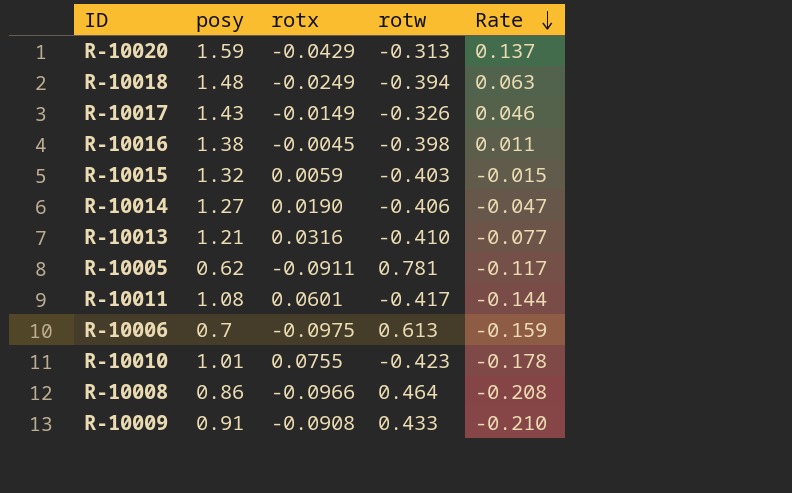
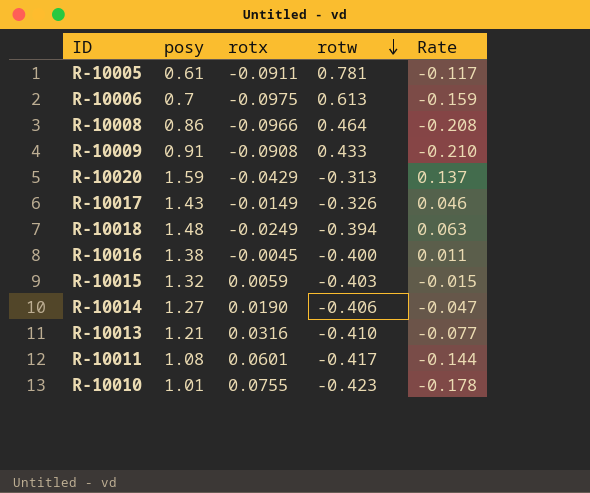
row order: Rate descending -> rotw descending
R-10005 | posy: 0.62 -> 0.61
R-10016 | rotw: -0.398 -> -0.400

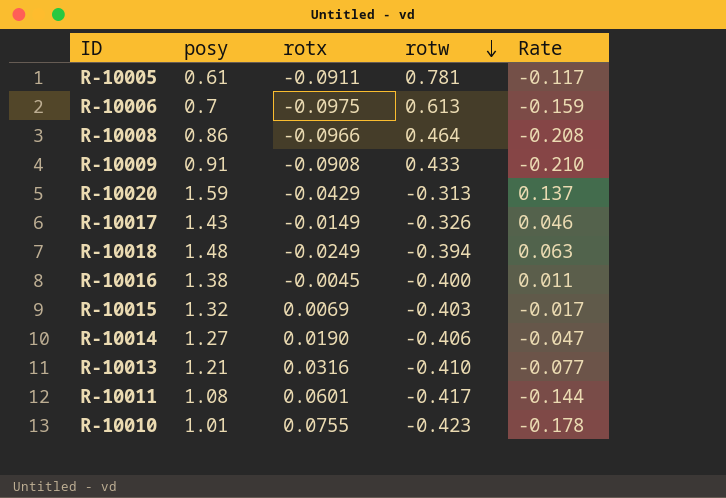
R-10015 | rotx: 0.0059 -> 0.0069
R-10015 | Rate: -0.015 -> -0.017

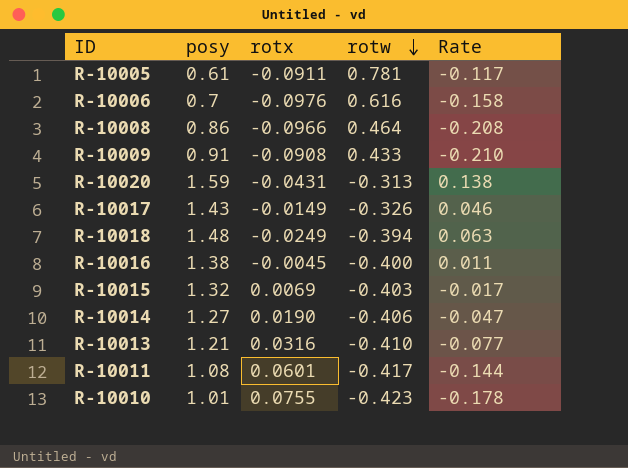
R-10006 | rotx: -0.0975 -> -0.0976
R-10006 | rotw: 0.613 -> 0.616
R-10006 | Rate: -0.159 -> -0.158
R-10020 | rotx: -0.0429 -> -0.0431
R-10020 | Rate: 0.137 -> 0.138

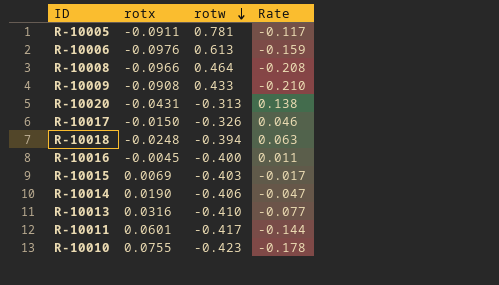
column posy | position: 2 -> none
R-10006 | rotw: 0.616 -> 0.613
R-10006 | Rate: -0.158 -> -0.159
R-10017 | rotx: -0.0149 -> -0.0150
R-10018 | rotx: -0.0249 -> -0.0248

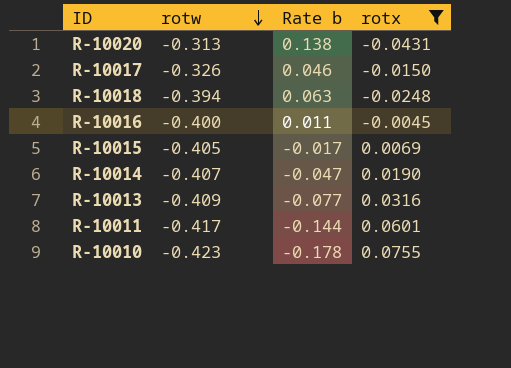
filter: none -> rotx >= -0.0431
column name: Rate -> Rate b
column rotx | position: 2 -> 4
R-10015 | rotw: -0.403 -> -0.405
R-10014 | rotw: -0.406 -> -0.407
R-10013 | rotw: -0.410 -> -0.409

